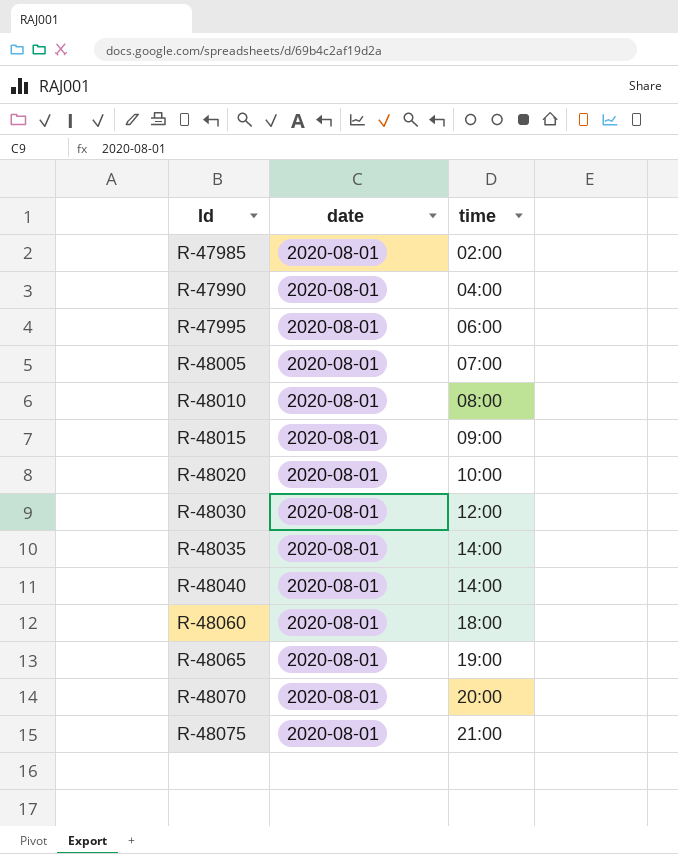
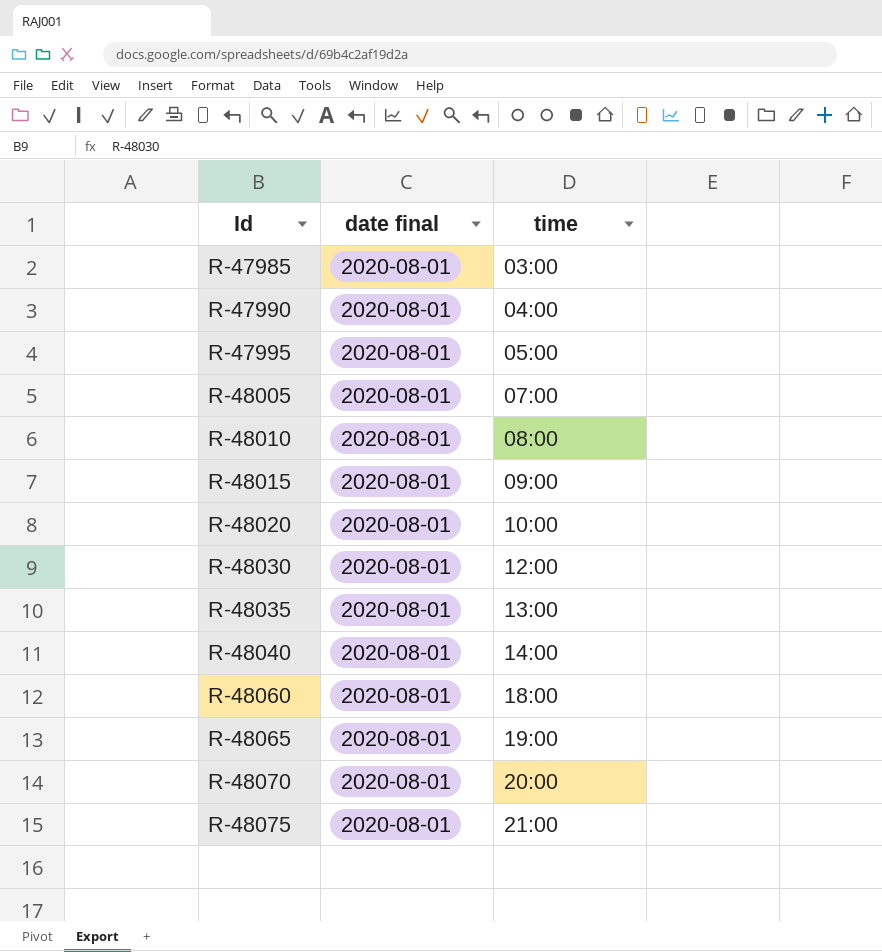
column name: date -> date final
R-47985 | time: 02:00 -> 03:00
R-47995 | time: 06:00 -> 05:00
R-48035 | time: 14:00 -> 13:00

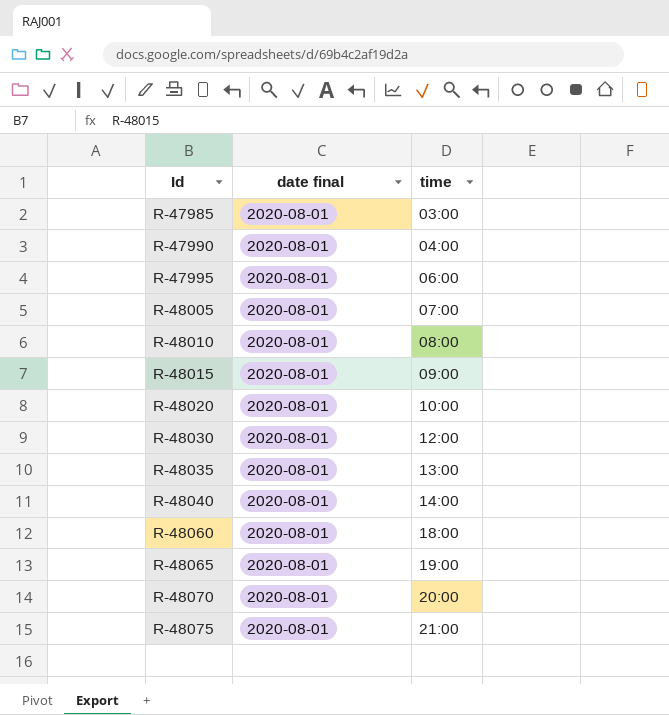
R-47995 | time: 05:00 -> 06:00

